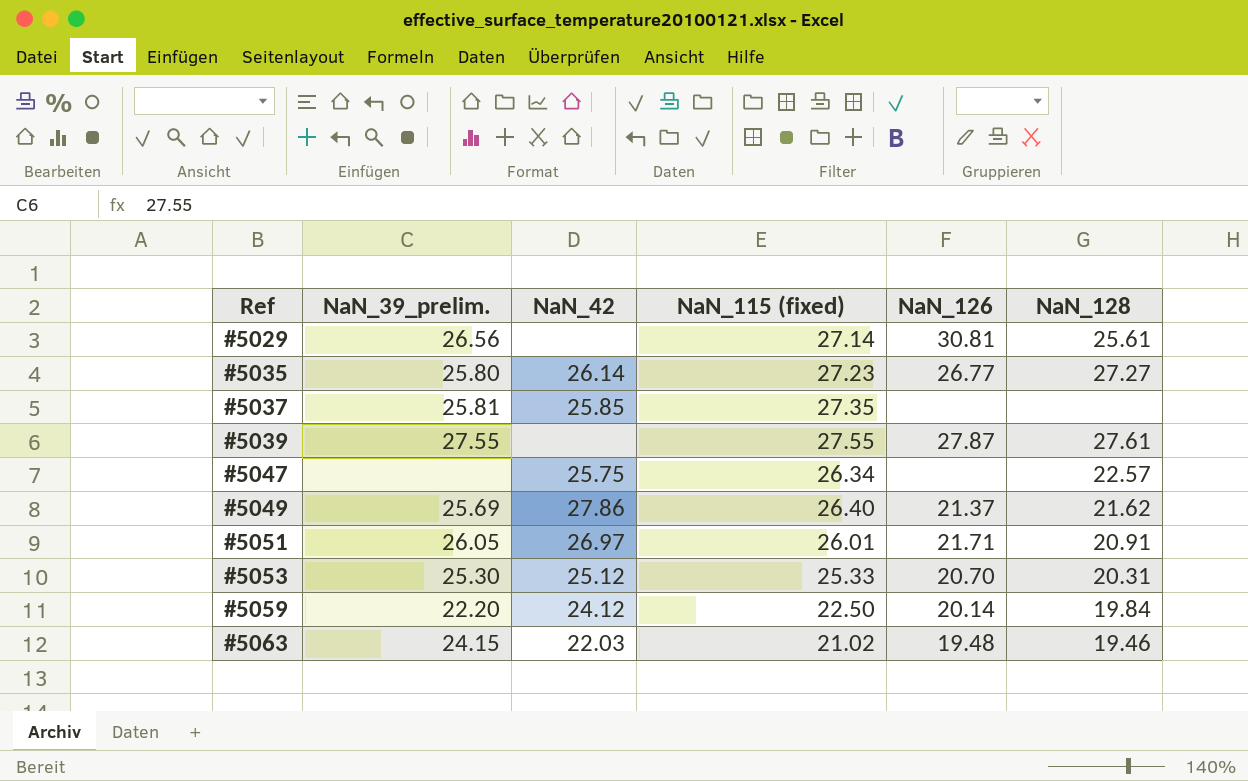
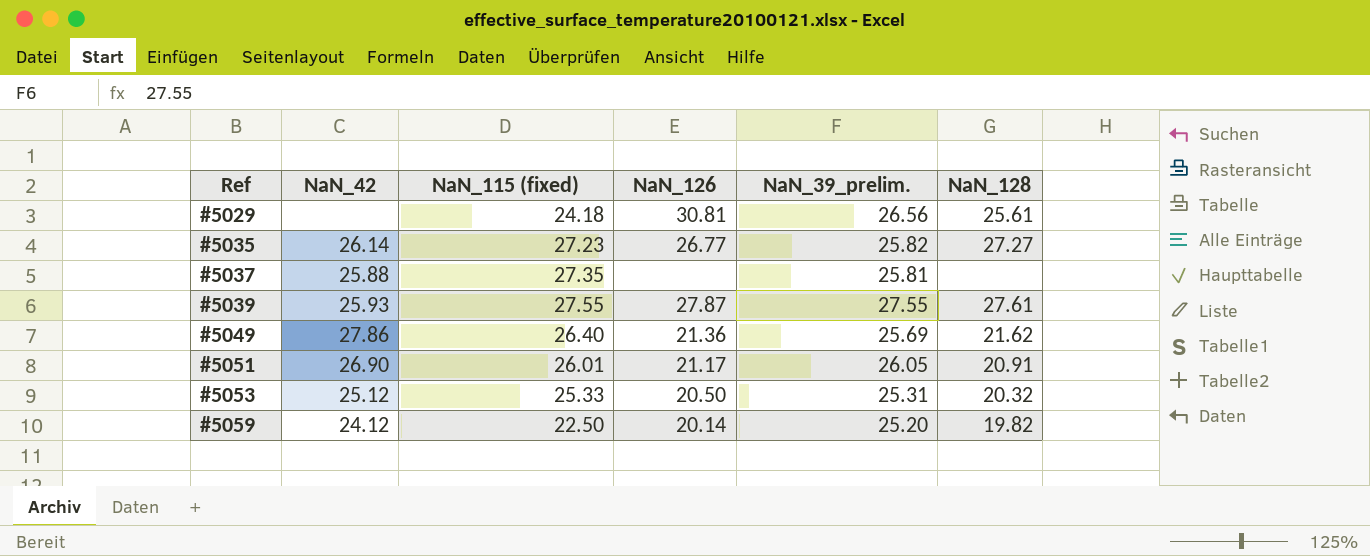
column NaN_39_prelim. | position: 2 -> 5
row #5047: none | 25.75 | 26.34 | none | 22.57 -> none
row #5063: 24.15 | 22.03 | 21.02 | 19.48 | 19.46 -> none
#5029 | NaN_115 (fixed): 27.14 -> 24.18
#5035 | NaN_39_prelim.: 25.80 -> 25.82
#5037 | NaN_42: 25.85 -> 25.88
#5039 | NaN_42: none -> 25.93
#5049 | NaN_126: 21.37 -> 21.36
#5051 | NaN_42: 26.97 -> 26.90
#5051 | NaN_126: 21.71 -> 21.17
#5053 | NaN_126: 20.70 -> 20.50
#5053 | NaN_39_prelim.: 25.30 -> 25.31
#5053 | NaN_128: 20.31 -> 20.32
#5059 | NaN_39_prelim.: 22.20 -> 25.20
#5059 | NaN_128: 19.84 -> 19.82

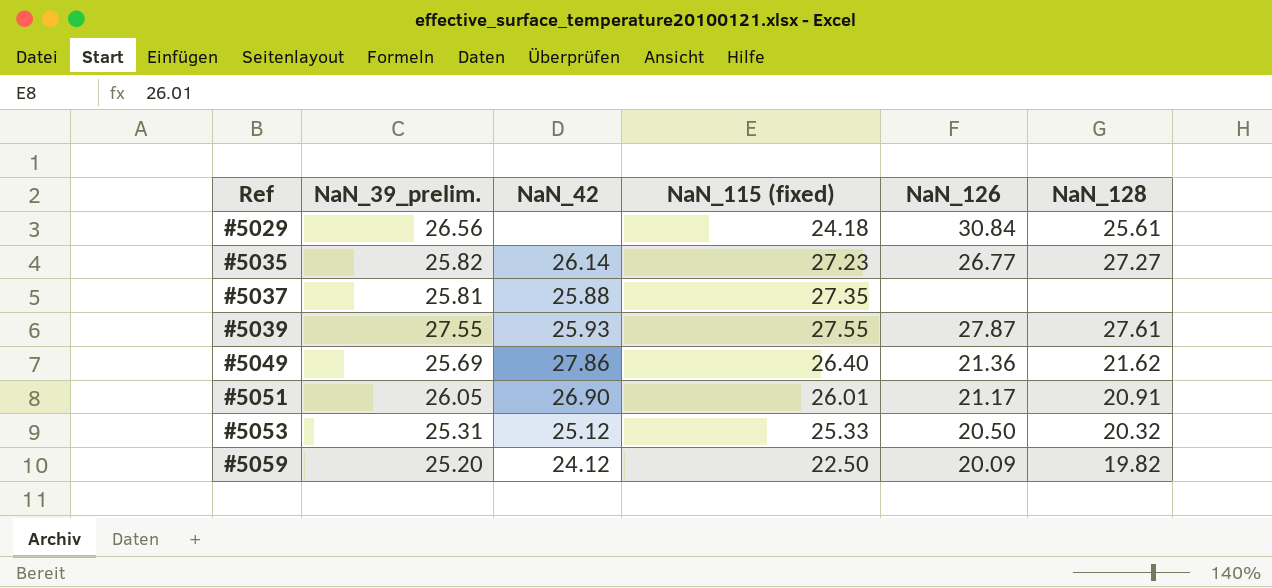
column NaN_39_prelim. | position: 5 -> 2
#5029 | NaN_126: 30.81 -> 30.84
#5059 | NaN_126: 20.14 -> 20.09

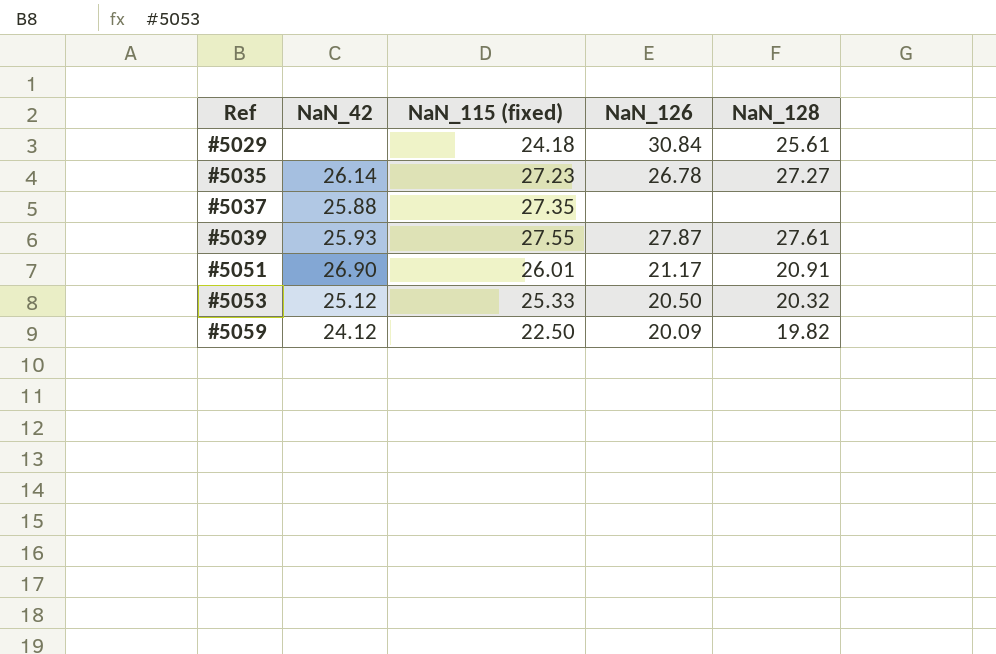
column NaN_39_prelim. | position: 2 -> none
row #5049: 25.69 | 27.86 | 26.40 | 21.36 | 21.62 -> none
#5035 | NaN_126: 26.77 -> 26.78

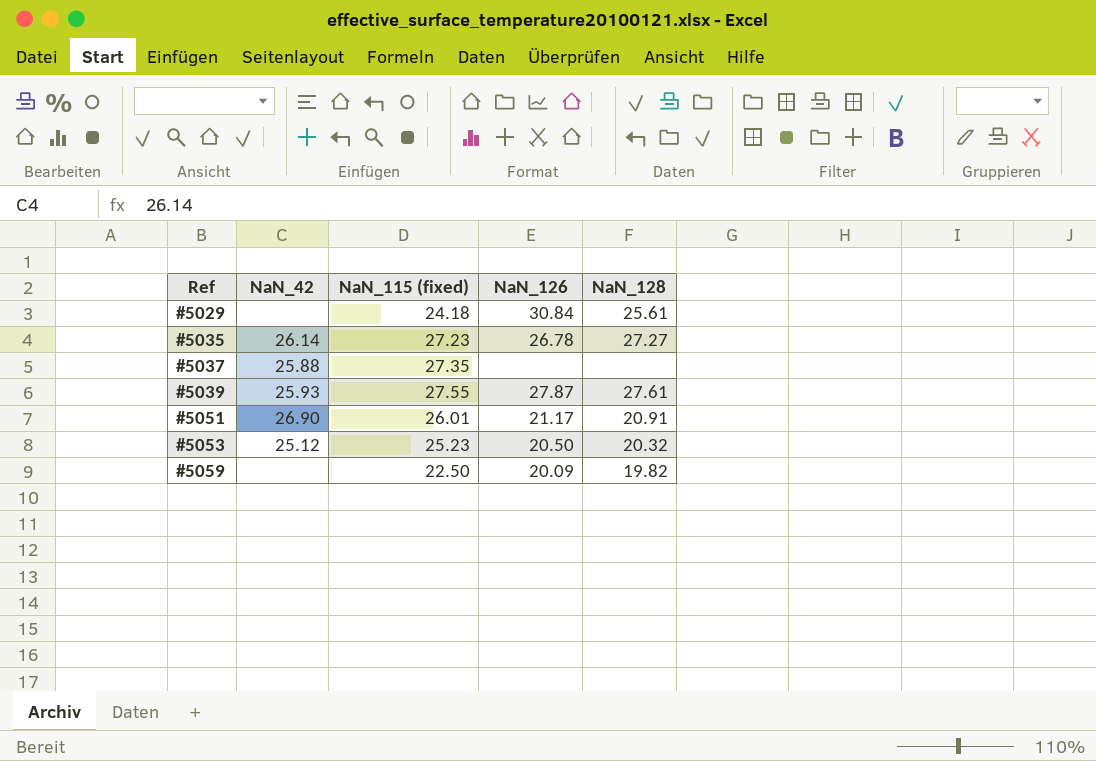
#5053 | NaN_115 (fixed): 25.33 -> 25.23
#5059 | NaN_42: 24.12 -> none

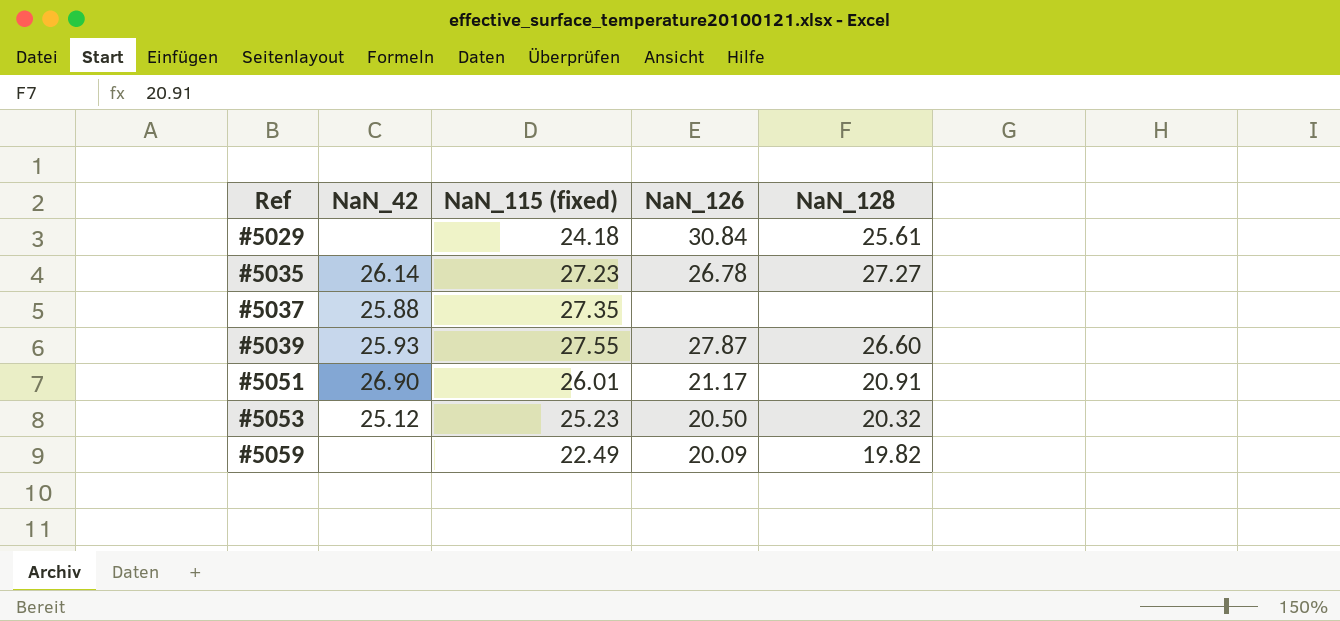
#5039 | NaN_128: 27.61 -> 26.60
#5059 | NaN_115 (fixed): 22.50 -> 22.49

